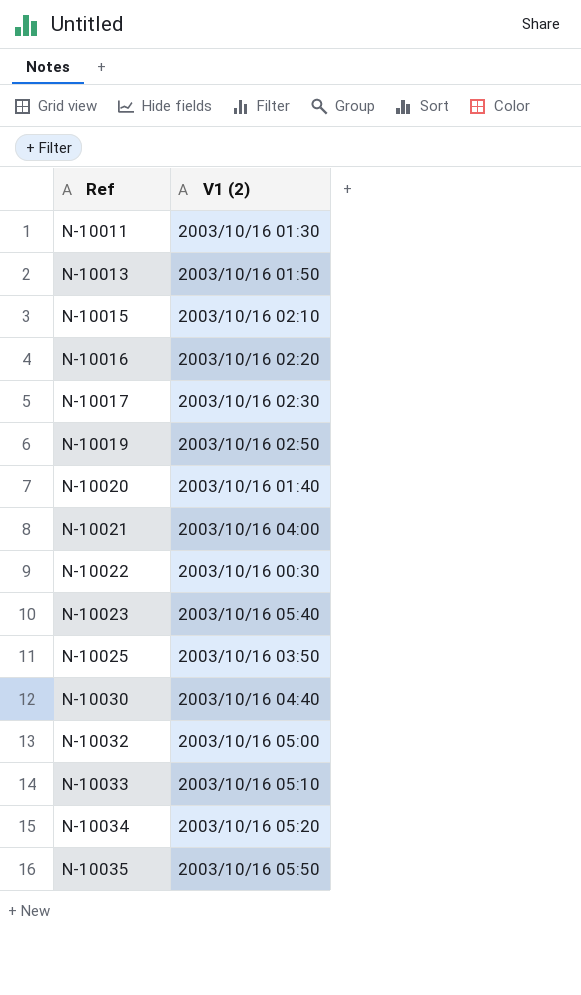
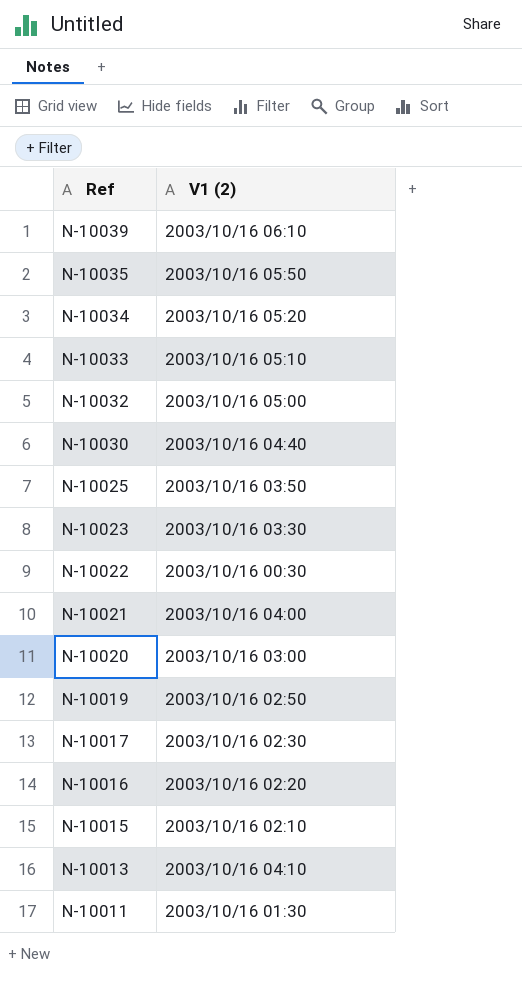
row order: Ref ascending -> Ref descending
row N-10039: none -> 2003/10/16 06:10
N-10023 | V1 (2): 2003/10/16 05:40 -> 2003/10/16 03:30
N-10020 | V1 (2): 2003/10/16 01:40 -> 2003/10/16 03:00
N-10013 | V1 (2): 2003/10/16 01:50 -> 2003/10/16 04:10

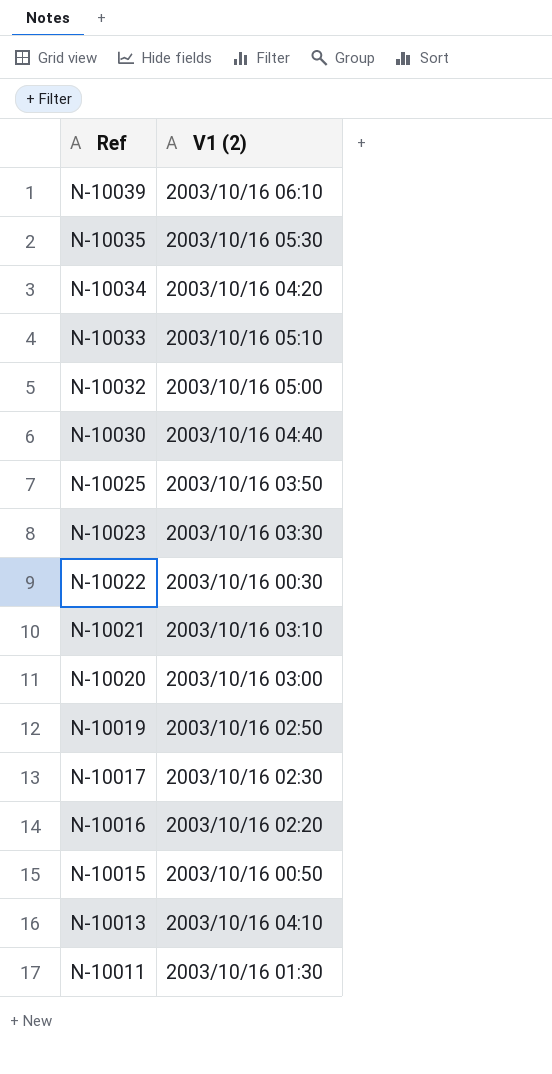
N-10035 | V1 (2): 2003/10/16 05:50 -> 2003/10/16 05:30
N-10034 | V1 (2): 2003/10/16 05:20 -> 2003/10/16 04:20
N-10021 | V1 (2): 2003/10/16 04:00 -> 2003/10/16 03:10
N-10015 | V1 (2): 2003/10/16 02:10 -> 2003/10/16 00:50

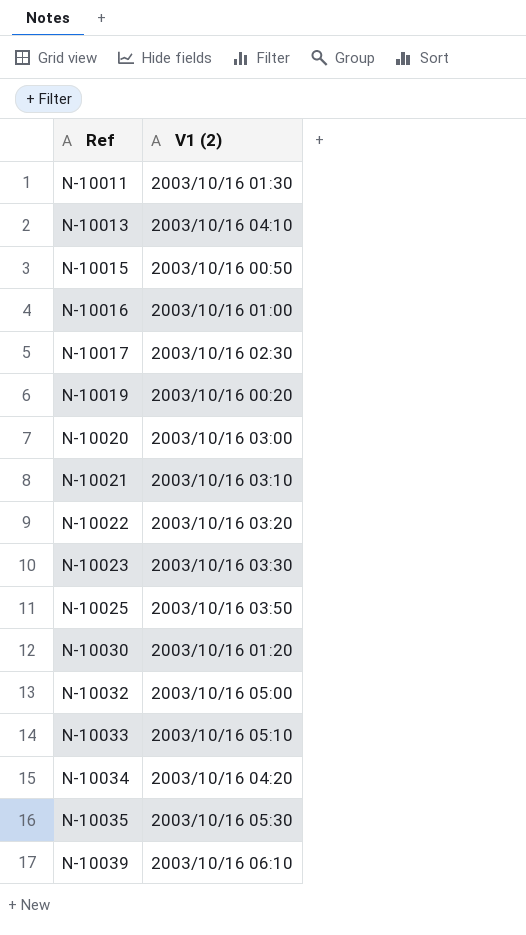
row order: Ref descending -> Ref ascending
N-10016 | V1 (2): 2003/10/16 02:20 -> 2003/10/16 01:00
N-10019 | V1 (2): 2003/10/16 02:50 -> 2003/10/16 00:20
N-10022 | V1 (2): 2003/10/16 00:30 -> 2003/10/16 03:20
N-10030 | V1 (2): 2003/10/16 04:40 -> 2003/10/16 01:20

